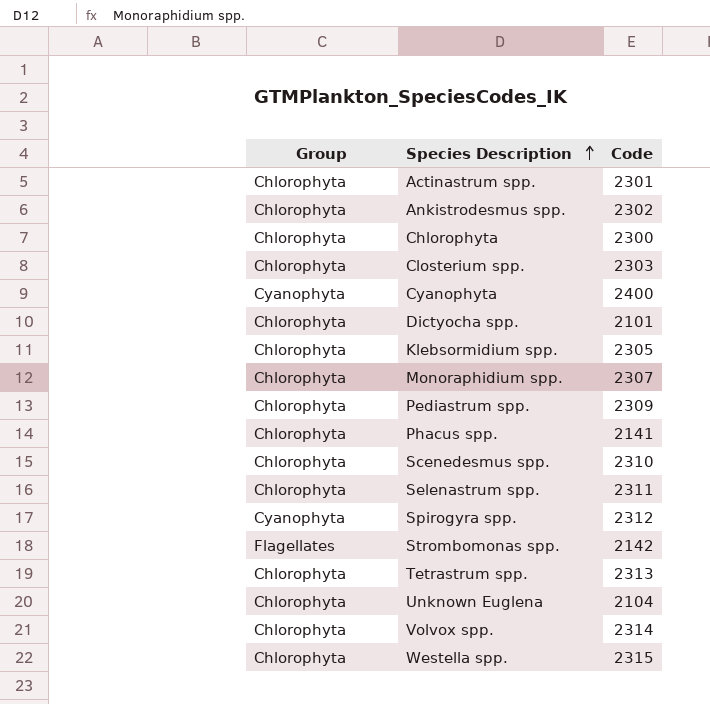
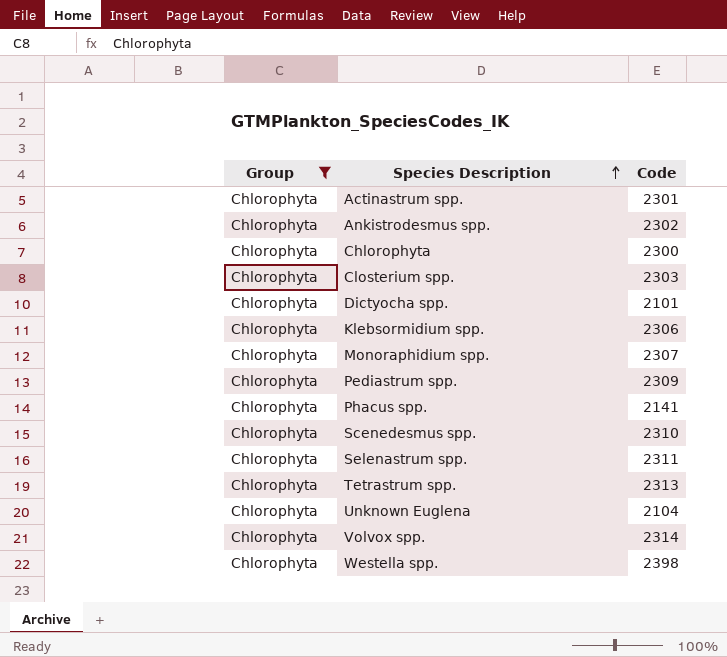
filter: none -> Group = Chlorophyta
Klebsormidium spp. | Code: 2305 -> 2306
Westella spp. | Code: 2315 -> 2398

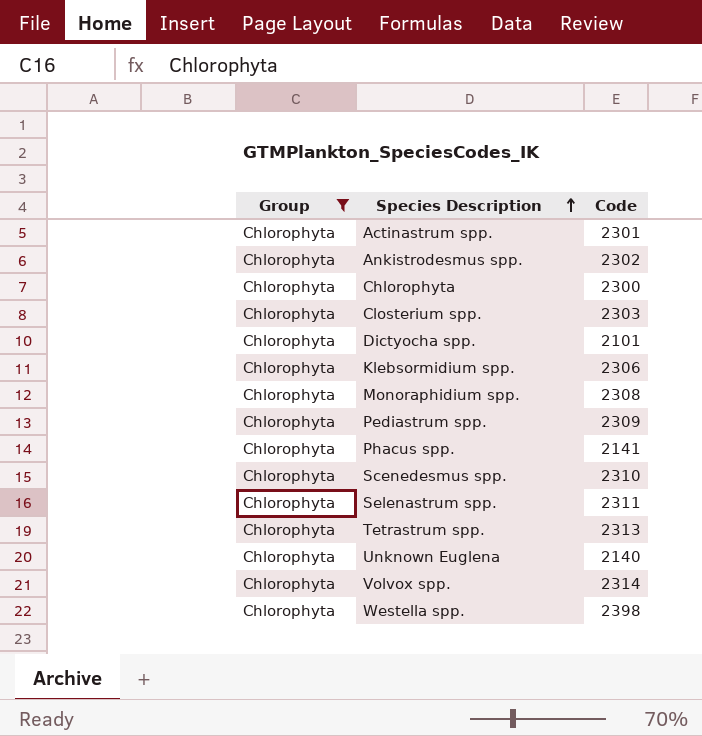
Monoraphidium spp. | Code: 2307 -> 2308
Unknown Euglena | Code: 2104 -> 2140

